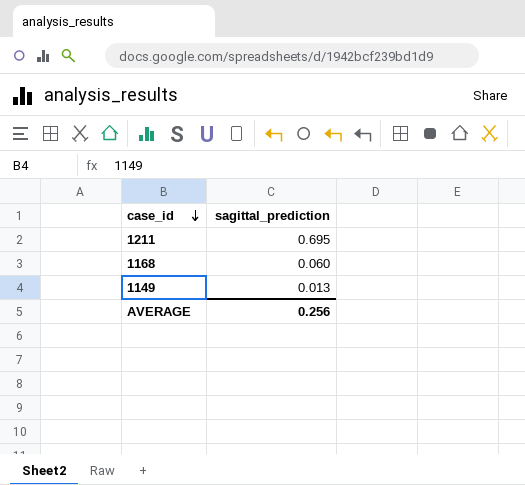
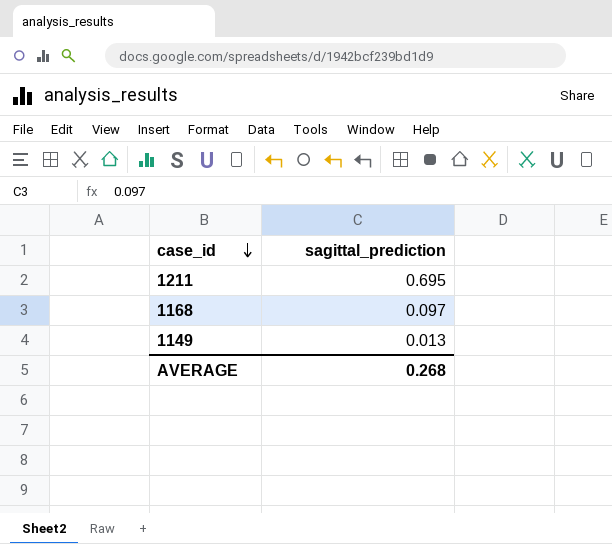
1168 | sagittal_prediction: 0.060 -> 0.097
AVERAGE | sagittal_prediction: 0.256 -> 0.268

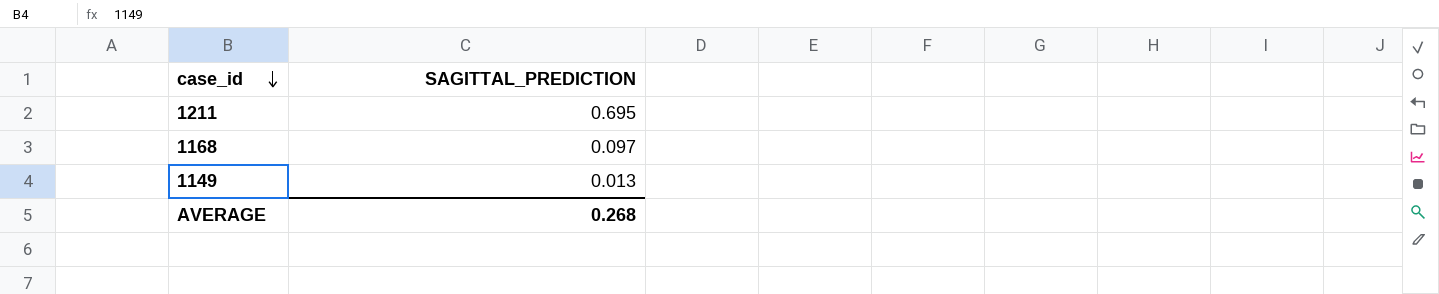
column name: sagittal_prediction -> SAGITTAL_PREDICTION

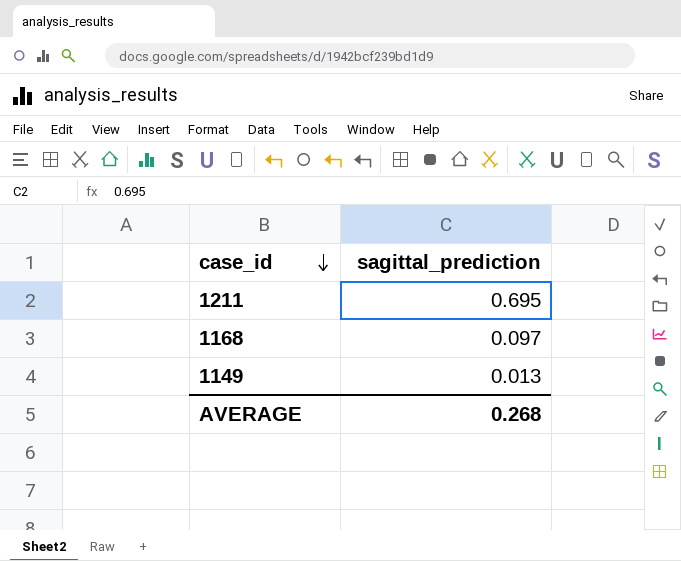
column name: SAGITTAL_PREDICTION -> sagittal_prediction

